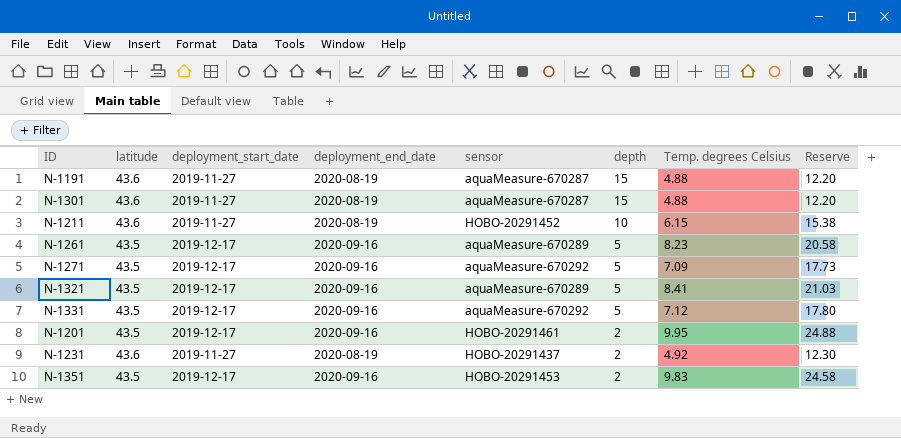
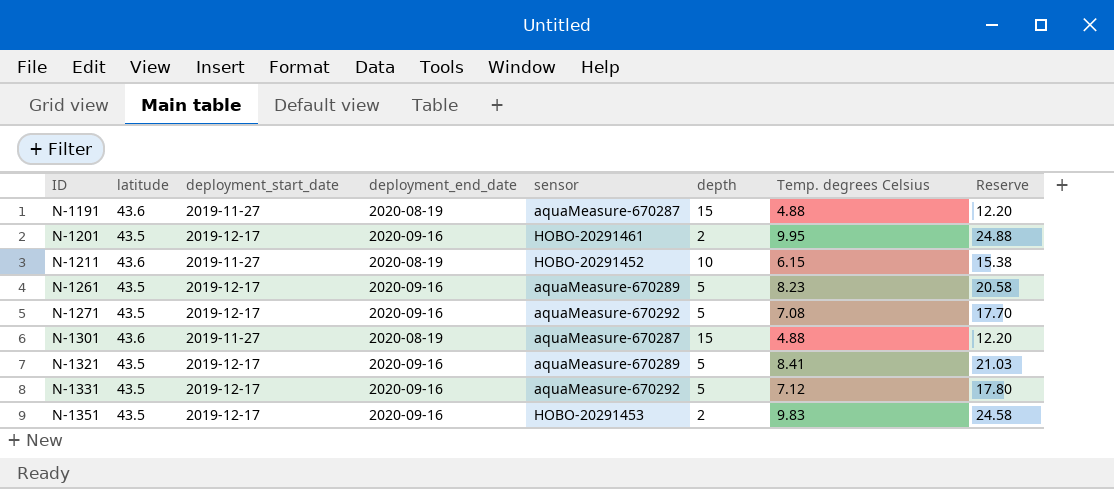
row order: depth descending -> ID ascending
row N-1231: 43.6 | 2019-11-27 | 2020-08-19 | HOBO-20291437 | 2 | 4.92 | 12.30 -> none
N-1271 | Temp. degrees Celsius: 7.09 -> 7.08
N-1271 | Reserve: 17.73 -> 17.70

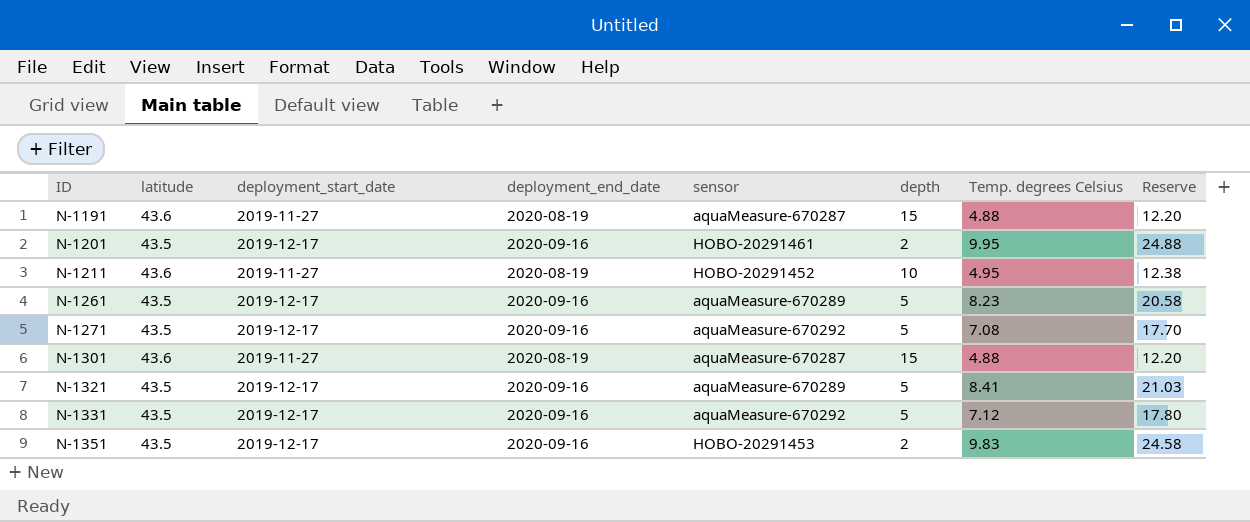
N-1211 | Temp. degrees Celsius: 6.15 -> 4.95
N-1211 | Reserve: 15.38 -> 12.38

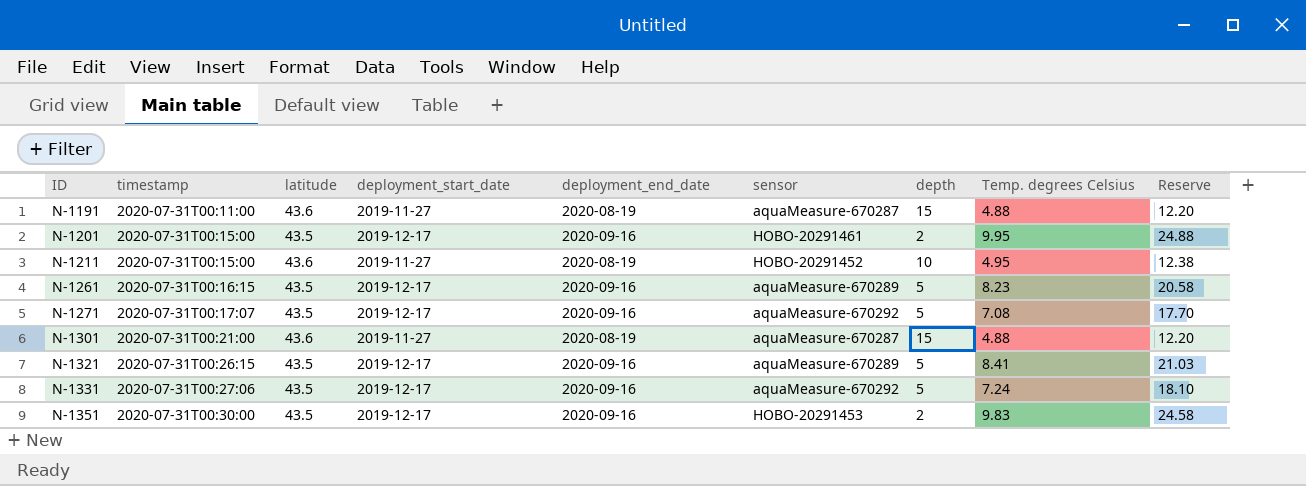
column timestamp | position: none -> 2
N-1331 | Temp. degrees Celsius: 7.12 -> 7.24
N-1331 | Reserve: 17.80 -> 18.10

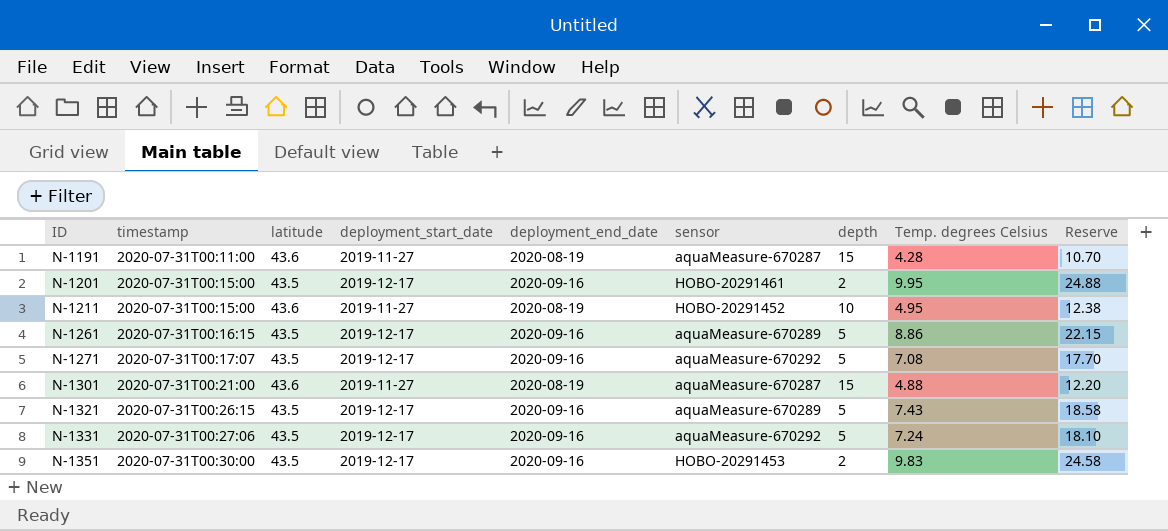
N-1191 | Temp. degrees Celsius: 4.88 -> 4.28
N-1191 | Reserve: 12.20 -> 10.70
N-1261 | Temp. degrees Celsius: 8.23 -> 8.86
N-1261 | Reserve: 20.58 -> 22.15
N-1321 | Temp. degrees Celsius: 8.41 -> 7.43
N-1321 | Reserve: 21.03 -> 18.58

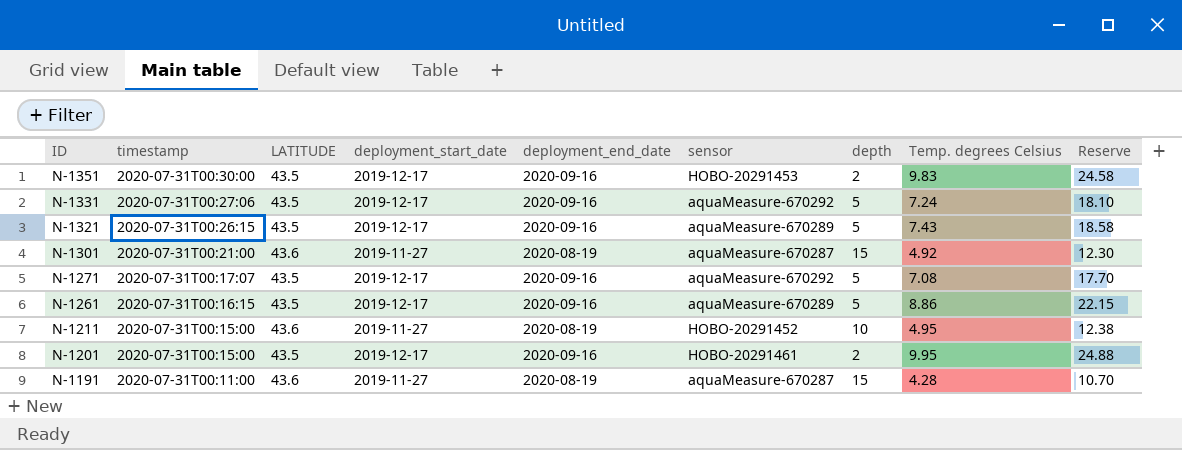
row order: ID ascending -> ID descending
column name: latitude -> LATITUDE
N-1301 | Temp. degrees Celsius: 4.88 -> 4.92
N-1301 | Reserve: 12.20 -> 12.30

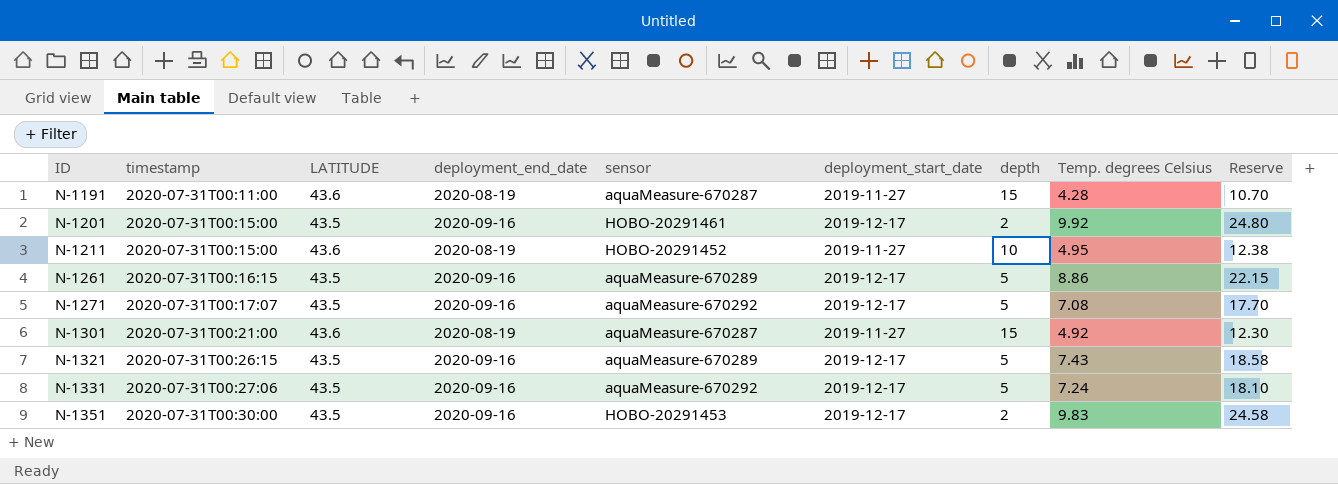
row order: ID descending -> ID ascending
column deployment_start_date | position: 4 -> 6
N-1201 | Temp. degrees Celsius: 9.95 -> 9.92
N-1201 | Reserve: 24.88 -> 24.80

